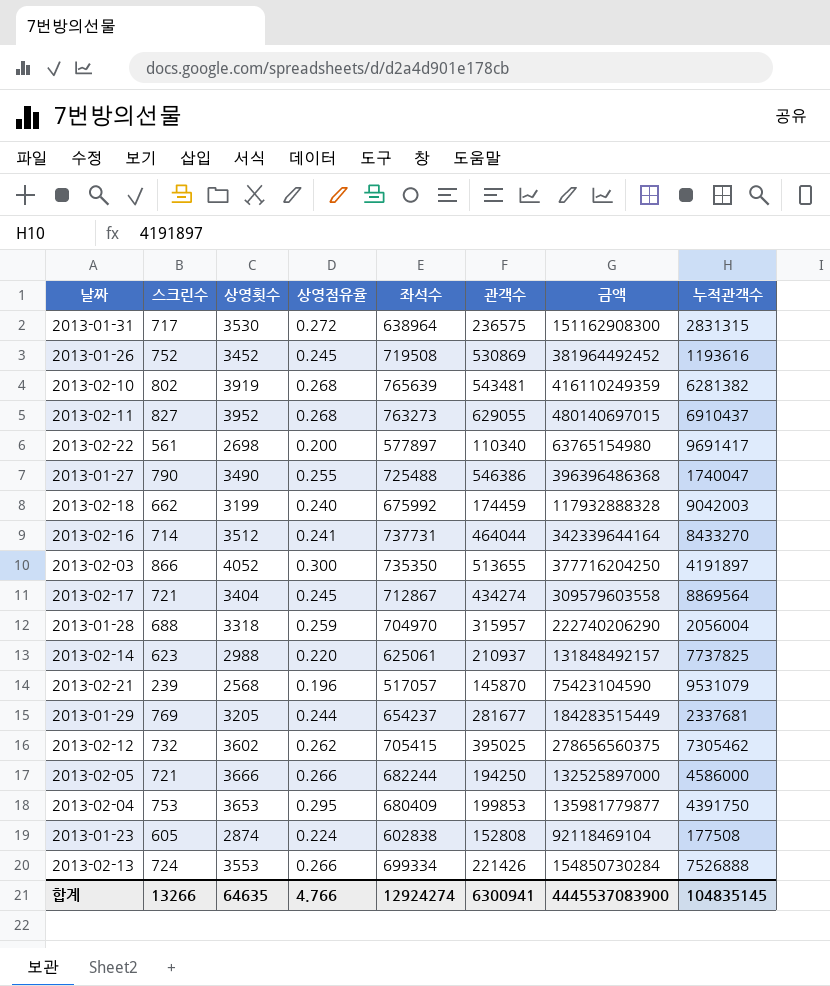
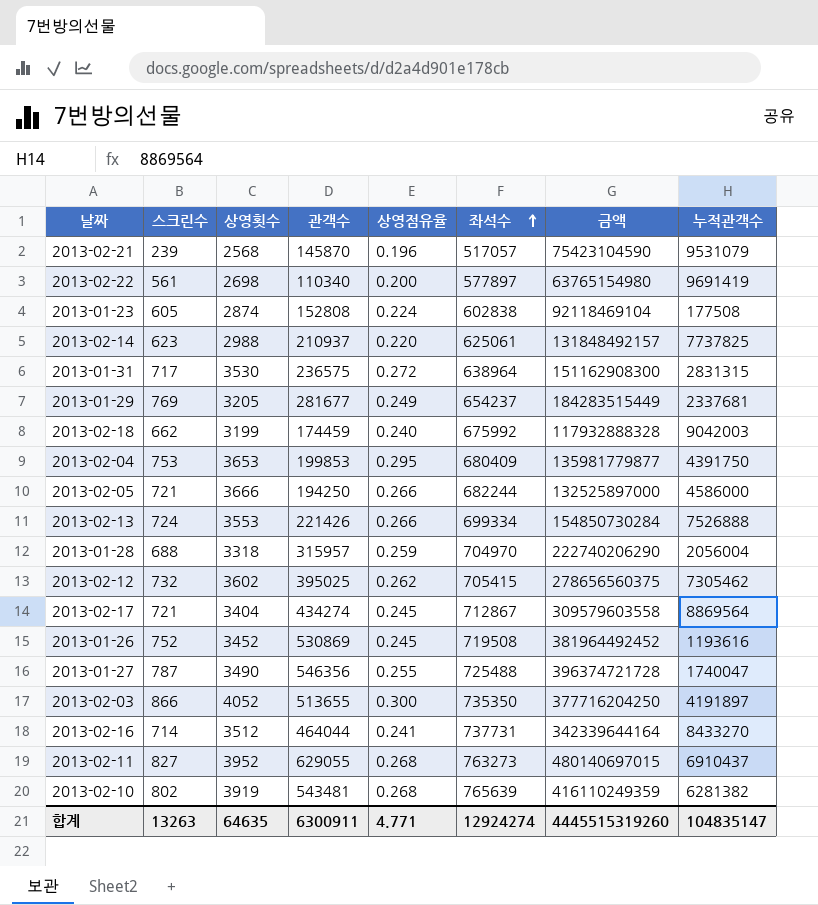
row order: none -> 좌석수 ascending
column 관객수 | position: 6 -> 4
2013-02-22 | 누적관객수: 9691417 -> 9691419
2013-01-29 | 상영점유율: 0.244 -> 0.249
2013-01-27 | 스크린수: 790 -> 787
2013-01-27 | 관객수: 546386 -> 546356
2013-01-27 | 금액: 396396486368 -> 396374721728
합계 | 스크린수: 13266 -> 13263
합계 | 관객수: 6300941 -> 6300911
합계 | 상영점유율: 4.766 -> 4.771
합계 | 금액: 4445537083900 -> 4445515319260
합계 | 누적관객수: 104835145 -> 104835147

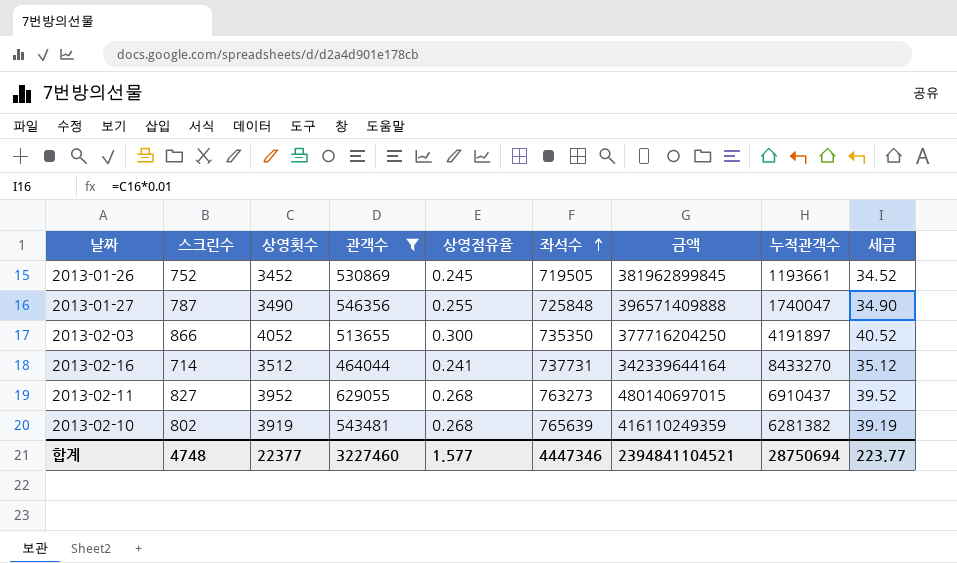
filter: none -> 관객수 >= 464044
column 세금 | formula: none -> [상영횟수] * 0.01
2013-01-26 | 좌석수: 719508 -> 719505
2013-01-26 | 금액: 381964492452 -> 381962899845
2013-01-26 | 누적관객수: 1193616 -> 1193661
2013-01-27 | 좌석수: 725488 -> 725848
2013-01-27 | 금액: 396374721728 -> 396571409888
합계 | 스크린수: 13263 -> 4748
합계 | 상영횟수: 64635 -> 22377
합계 | 관객수: 6300911 -> 3227460
합계 | 상영점유율: 4.771 -> 1.577
합계 | 좌석수: 12924274 -> 4447346
합계 | 금액: 4445515319260 -> 2394841104521
합계 | 누적관객수: 104835147 -> 28750694

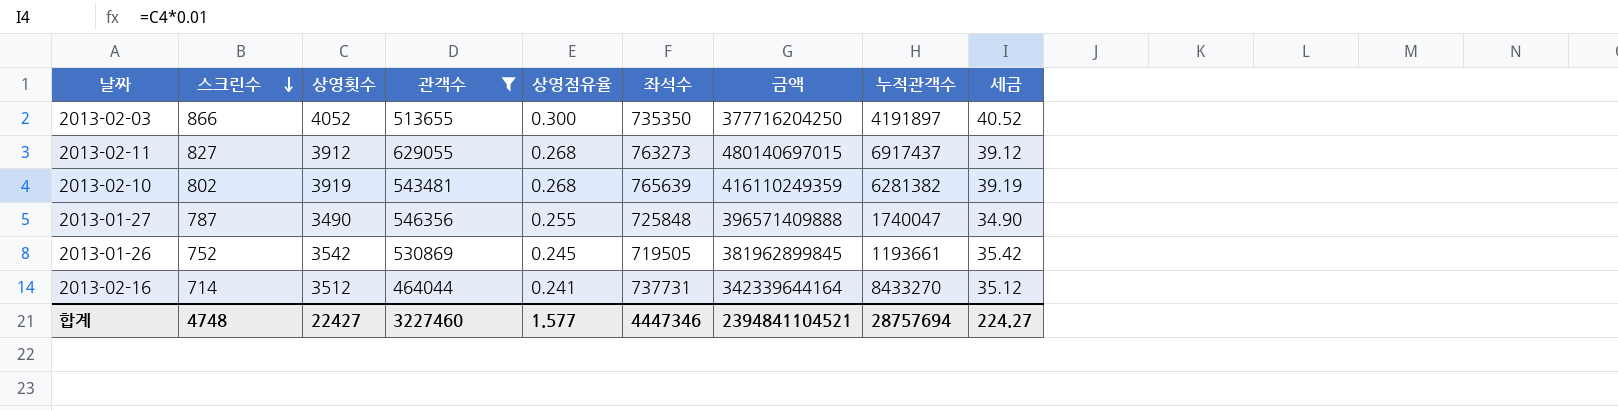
row order: 좌석수 ascending -> 스크린수 descending
2013-02-11 | 상영횟수: 3952 -> 3912
2013-02-11 | 누적관객수: 6910437 -> 6917437
2013-02-11 | 세금: 39.52 -> 39.12
2013-01-26 | 상영횟수: 3452 -> 3542
2013-01-26 | 세금: 34.52 -> 35.42
합계 | 상영횟수: 22377 -> 22427
합계 | 누적관객수: 28750694 -> 28757694
합계 | 세금: 223.77 -> 224.27

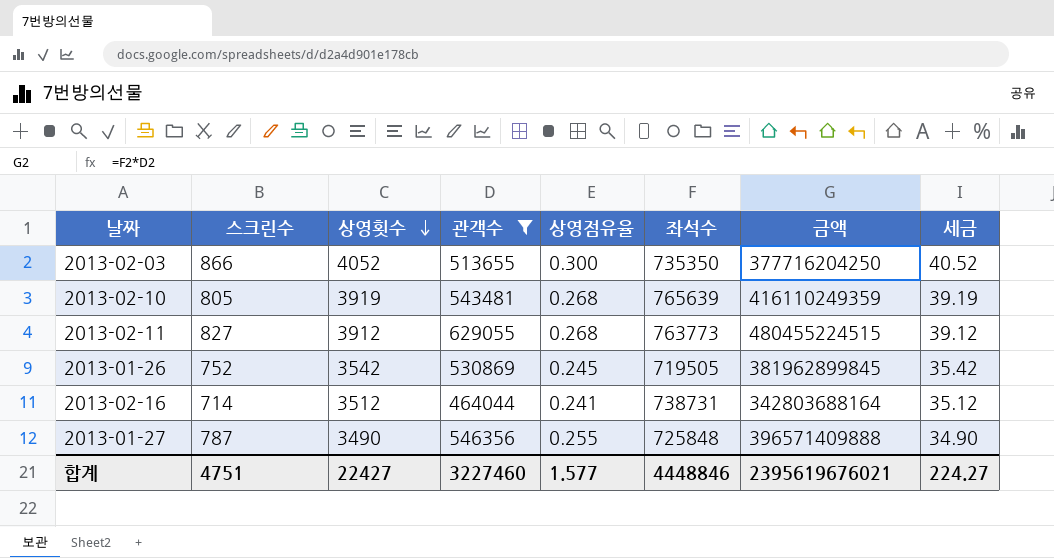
row order: 스크린수 descending -> 상영횟수 descending
column 누적관객수 | position: 8 -> none
2013-02-10 | 스크린수: 802 -> 805
2013-02-11 | 좌석수: 763273 -> 763773
2013-02-11 | 금액: 480140697015 -> 480455224515
2013-02-16 | 좌석수: 737731 -> 738731
2013-02-16 | 금액: 342339644164 -> 342803688164
합계 | 스크린수: 4748 -> 4751
합계 | 좌석수: 4447346 -> 4448846
합계 | 금액: 2394841104521 -> 2395619676021

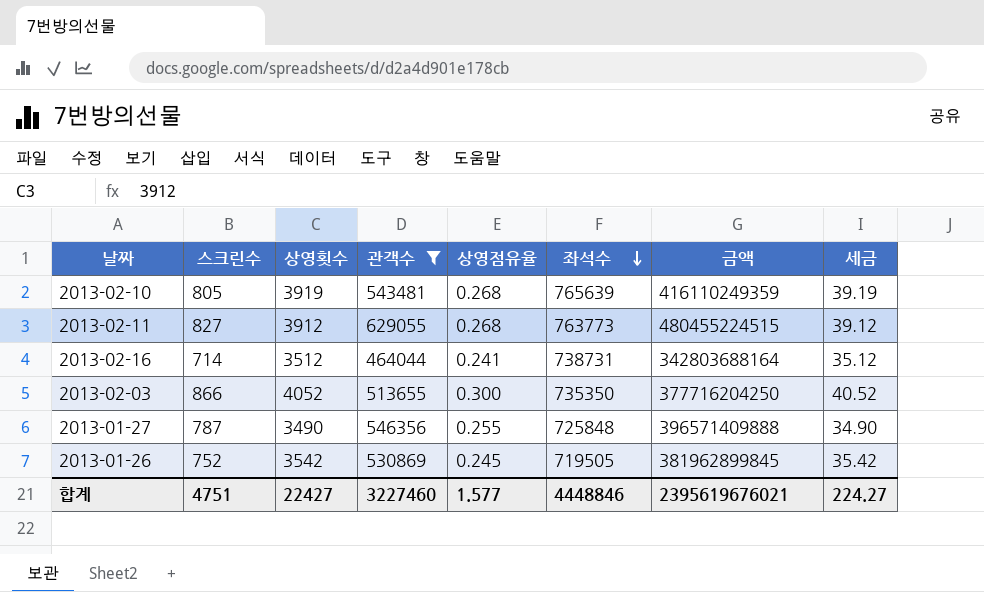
row order: 상영횟수 descending -> 좌석수 descending

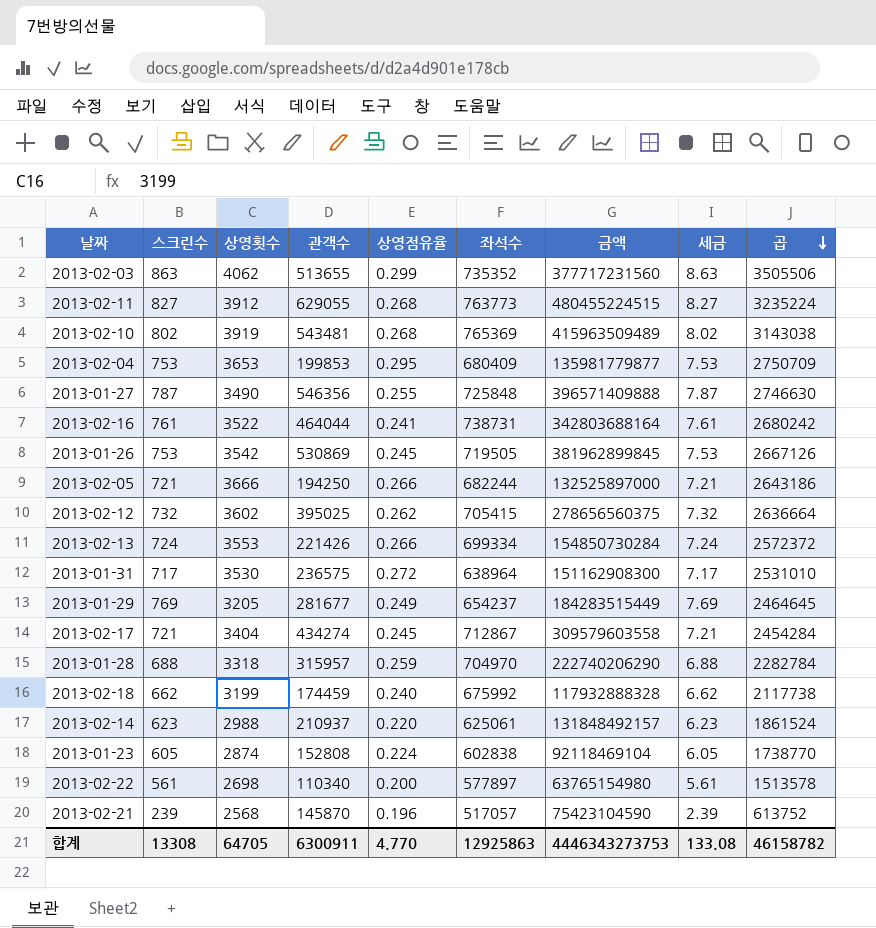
filter: 관객수 >= 464044 -> none
row order: 좌석수 descending -> 곱 descending
column 세금 | formula: [상영횟수] * 0.01 -> [스크린수] * 0.01
column 곱 | formula: none -> [스크린수] * [상영횟수]
2013-02-03 | 스크린수: 866 -> 863
2013-02-03 | 상영횟수: 4052 -> 4062
2013-02-03 | 상영점유율: 0.300 -> 0.299
2013-02-03 | 좌석수: 735350 -> 735352
2013-02-03 | 금액: 377716204250 -> 377717231560
2013-02-10 | 스크린수: 805 -> 802
2013-02-10 | 좌석수: 765639 -> 765369
2013-02-10 | 금액: 416110249359 -> 415963509489
2013-02-16 | 스크린수: 714 -> 761
2013-02-16 | 상영횟수: 3512 -> 3522
2013-01-26 | 스크린수: 752 -> 753
합계 | 스크린수: 4751 -> 13308
합계 | 상영횟수: 22427 -> 64705
합계 | 관객수: 3227460 -> 6300911
합계 | 상영점유율: 1.577 -> 4.770
합계 | 좌석수: 4448846 -> 12925863
합계 | 금액: 2395619676021 -> 4446343273753
합계 | 세금: 224.27 -> 133.08

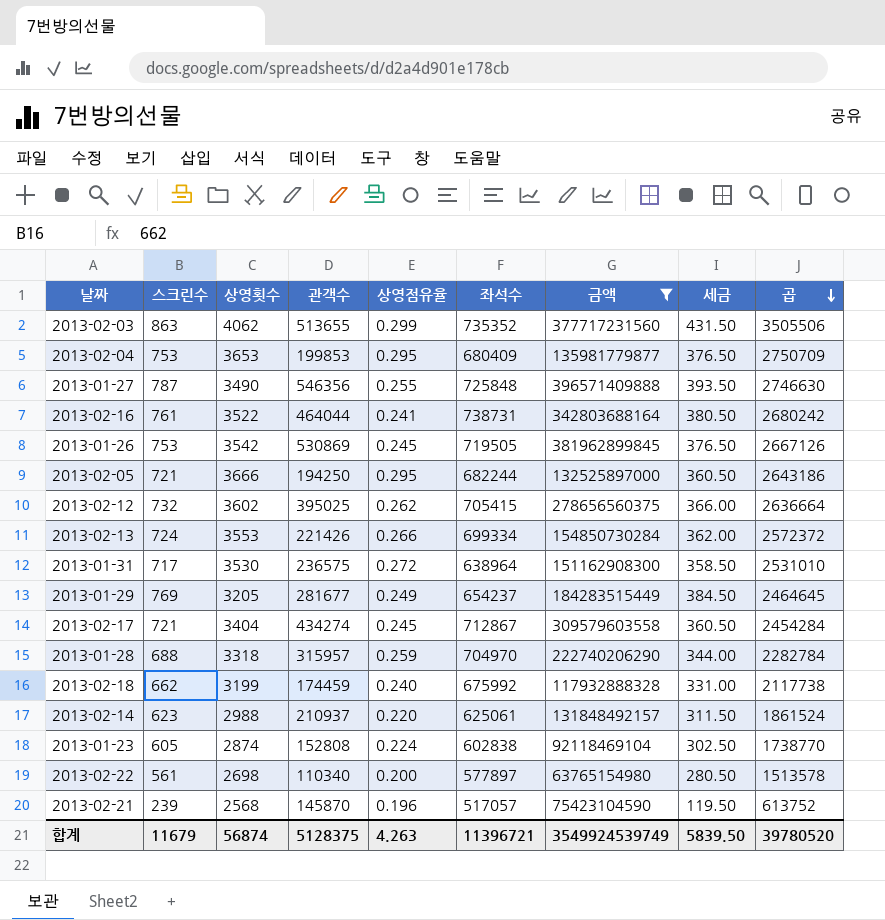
filter: none -> 금액 <= 396571409888
column 세금 | formula: [스크린수] * 0.01 -> [스크린수] * 0.5
2013-02-05 | 상영점유율: 0.266 -> 0.295
합계 | 스크린수: 13308 -> 11679
합계 | 상영횟수: 64705 -> 56874
합계 | 관객수: 6300911 -> 5128375
합계 | 상영점유율: 4.770 -> 4.263
합계 | 좌석수: 12925863 -> 11396721
합계 | 금액: 4446343273753 -> 3549924539749
합계 | 세금: 133.08 -> 5839.50
합계 | 곱: 46158782 -> 39780520

